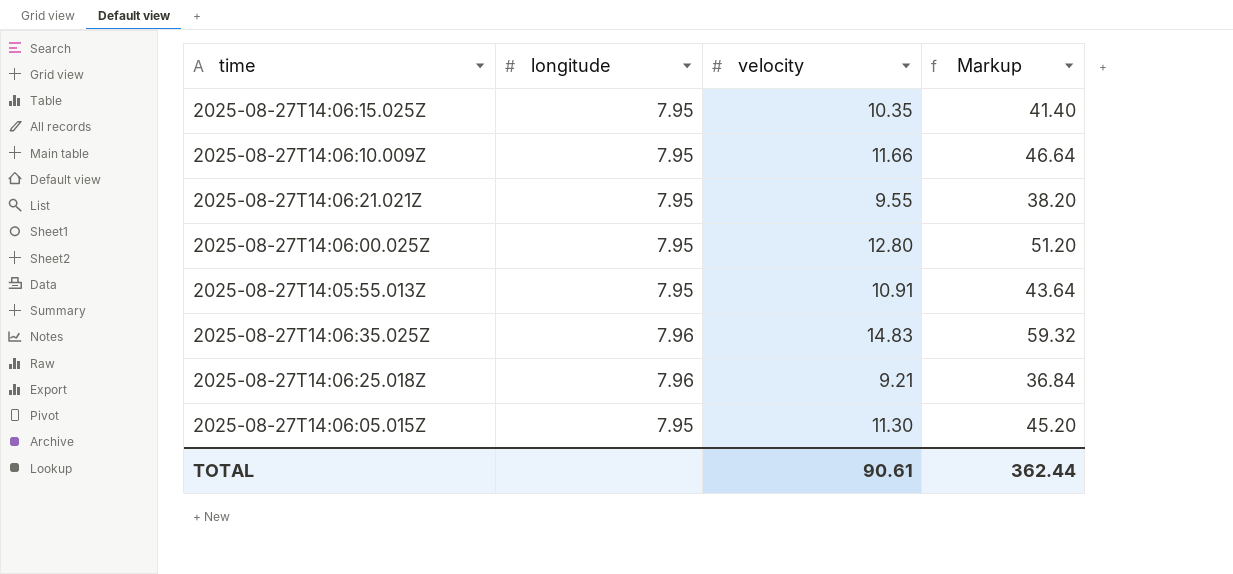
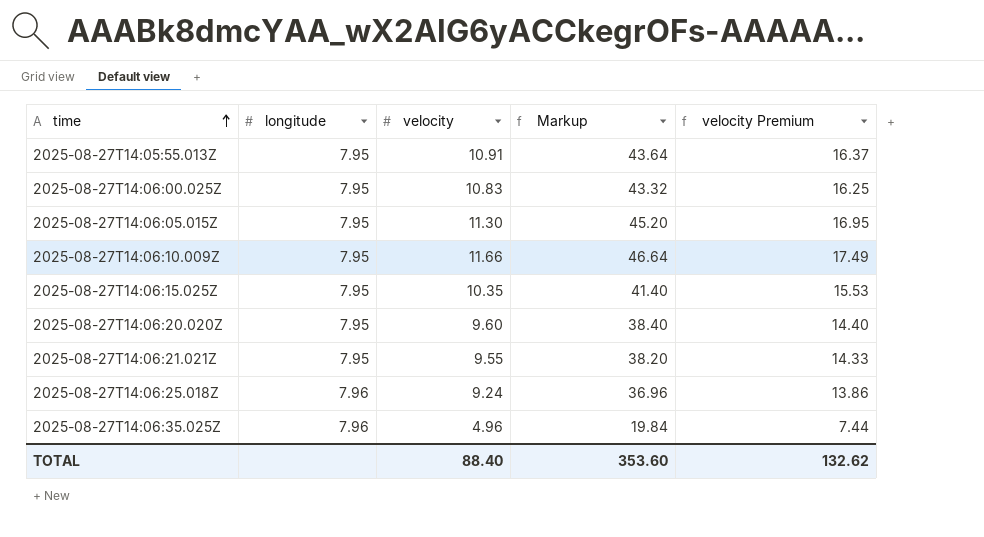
row order: none -> time ascending
column velocity Premium | formula: none -> [velocity] * 1.5
2025-08-27T14:06:00.025Z | velocity: 12.80 -> 10.83
2025-08-27T14:06:00.025Z | Markup: 51.20 -> 43.32
row 2025-08-27T14:06:20.020Z: none -> 7.95 | 9.60 | 38.40 | 14.40
2025-08-27T14:06:25.018Z | velocity: 9.21 -> 9.24
2025-08-27T14:06:25.018Z | Markup: 36.84 -> 36.96
2025-08-27T14:06:35.025Z | velocity: 14.83 -> 4.96
2025-08-27T14:06:35.025Z | Markup: 59.32 -> 19.84
TOTAL | velocity: 90.61 -> 88.40
TOTAL | Markup: 362.44 -> 353.60

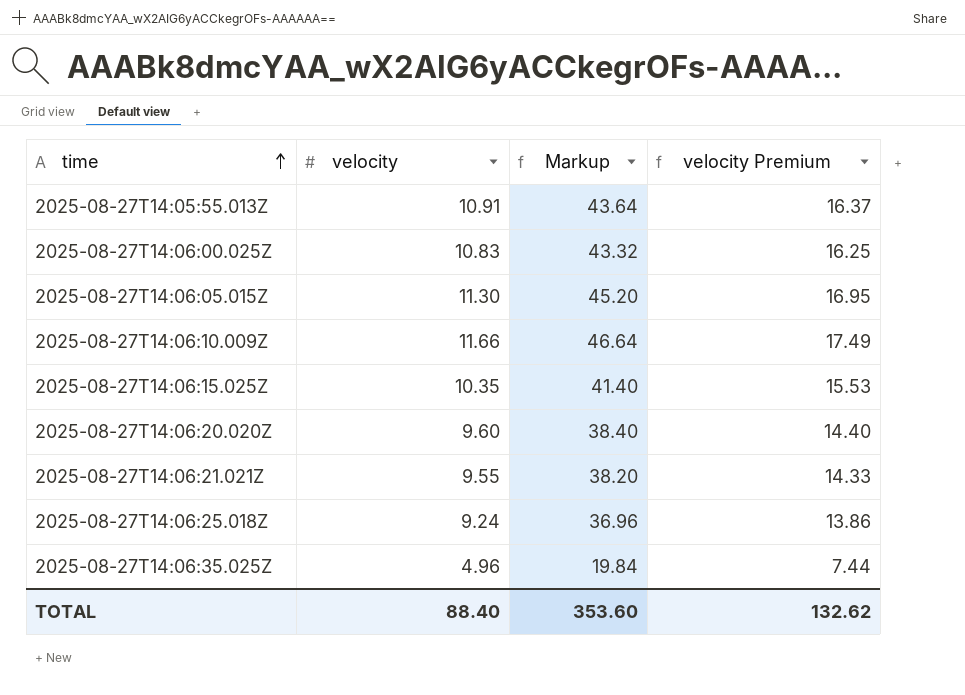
column longitude | position: 2 -> none

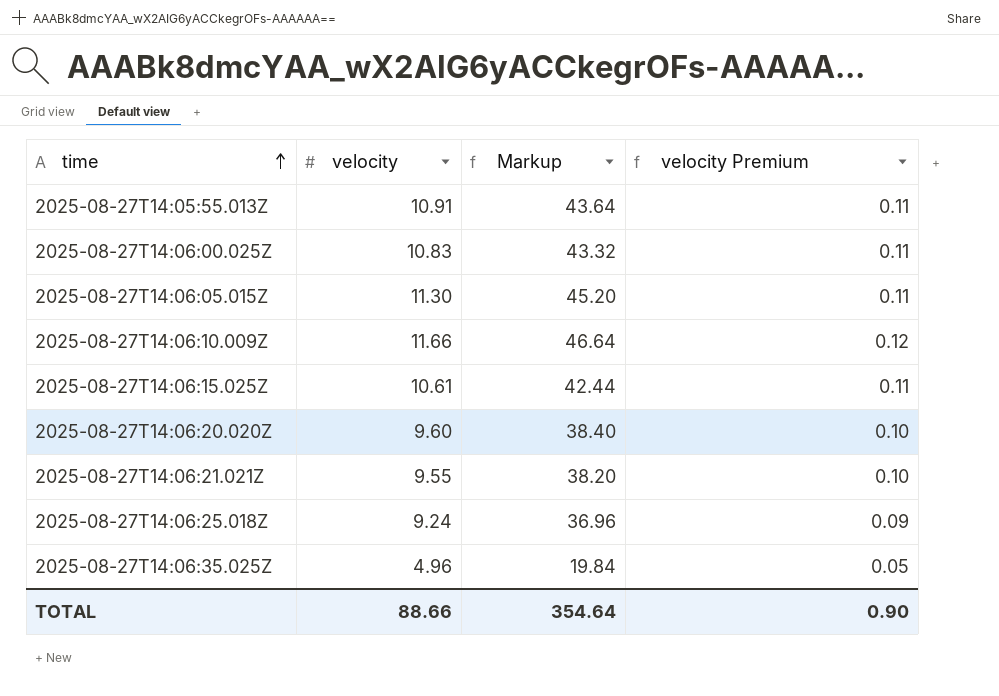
column velocity Premium | formula: [velocity] * 1.5 -> [velocity] * 0.01
2025-08-27T14:06:15.025Z | velocity: 10.35 -> 10.61
2025-08-27T14:06:15.025Z | Markup: 41.40 -> 42.44
TOTAL | velocity: 88.40 -> 88.66
TOTAL | Markup: 353.60 -> 354.64
TOTAL | velocity Premium: 132.62 -> 0.90

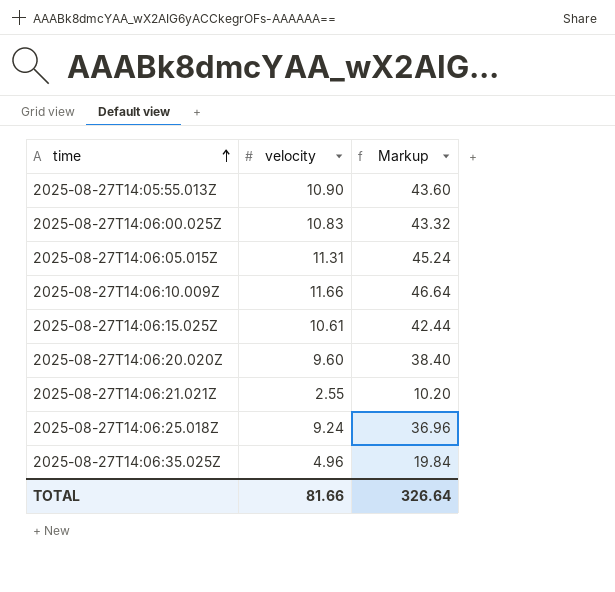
column velocity Premium | formula: [velocity] * 0.01 -> none
2025-08-27T14:05:55.013Z | velocity: 10.91 -> 10.90
2025-08-27T14:05:55.013Z | Markup: 43.64 -> 43.60
2025-08-27T14:06:05.015Z | velocity: 11.30 -> 11.31
2025-08-27T14:06:05.015Z | Markup: 45.20 -> 45.24
2025-08-27T14:06:21.021Z | velocity: 9.55 -> 2.55
2025-08-27T14:06:21.021Z | Markup: 38.20 -> 10.20
TOTAL | velocity: 88.66 -> 81.66
TOTAL | Markup: 354.64 -> 326.64

